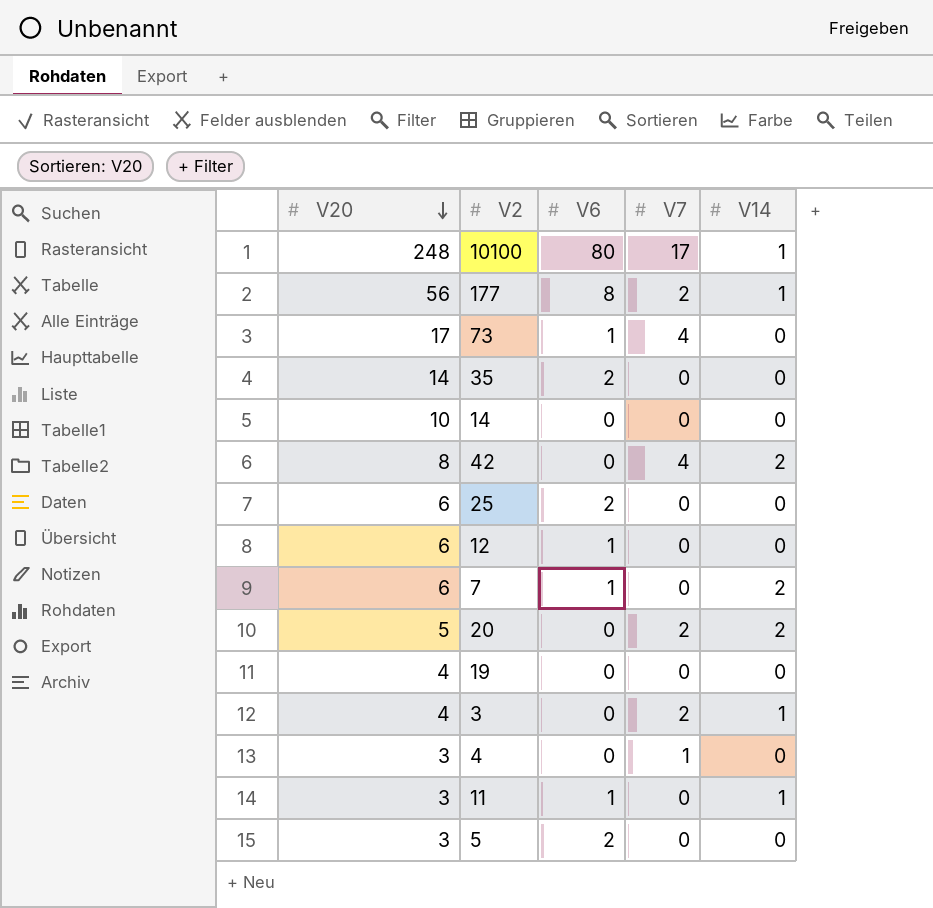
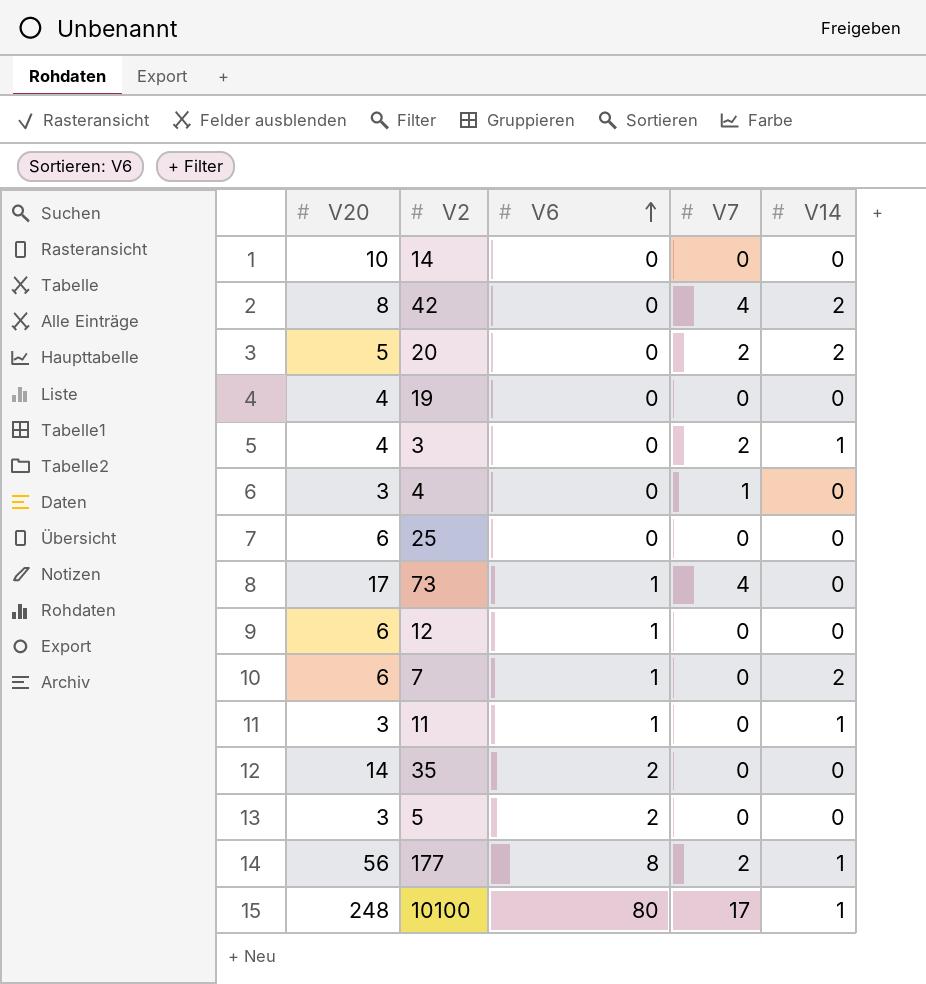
row order: V20 descending -> V6 ascending
25 | V6: 2 -> 0

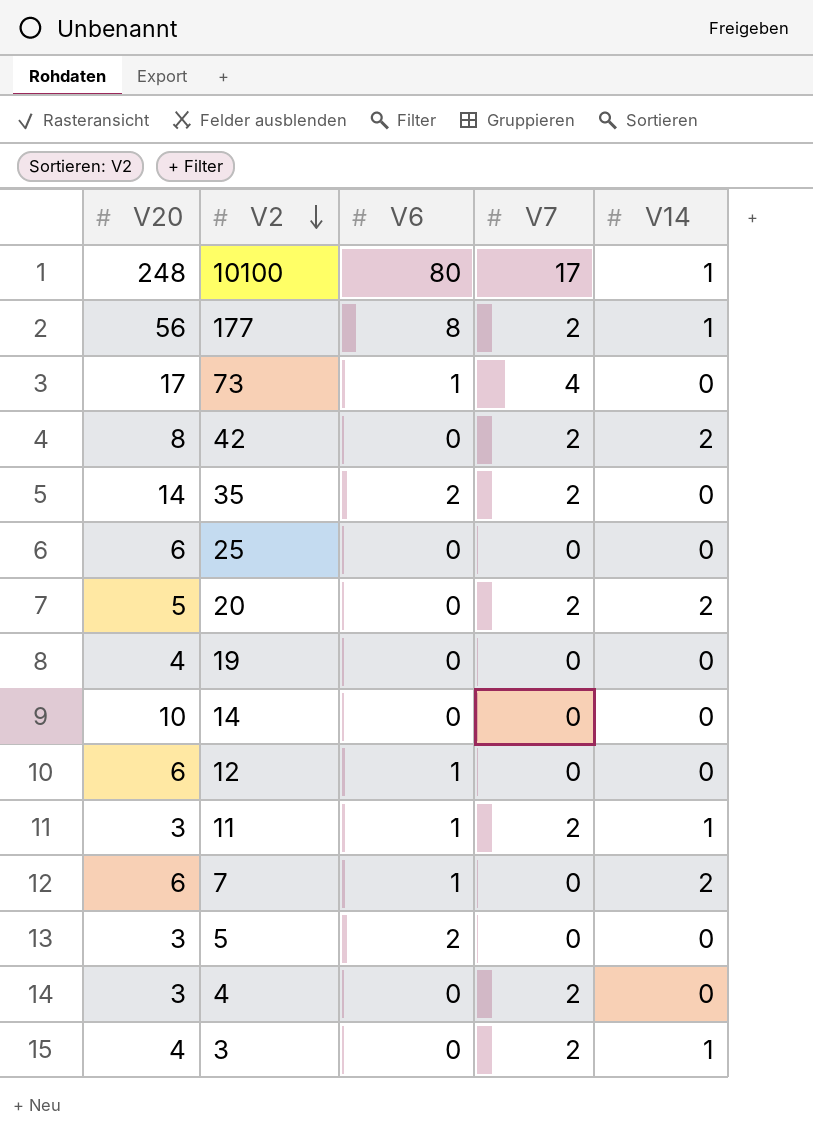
row order: V6 ascending -> V2 descending
42 | V7: 4 -> 2
35 | V7: 0 -> 2
11 | V7: 0 -> 2
4 | V7: 1 -> 2

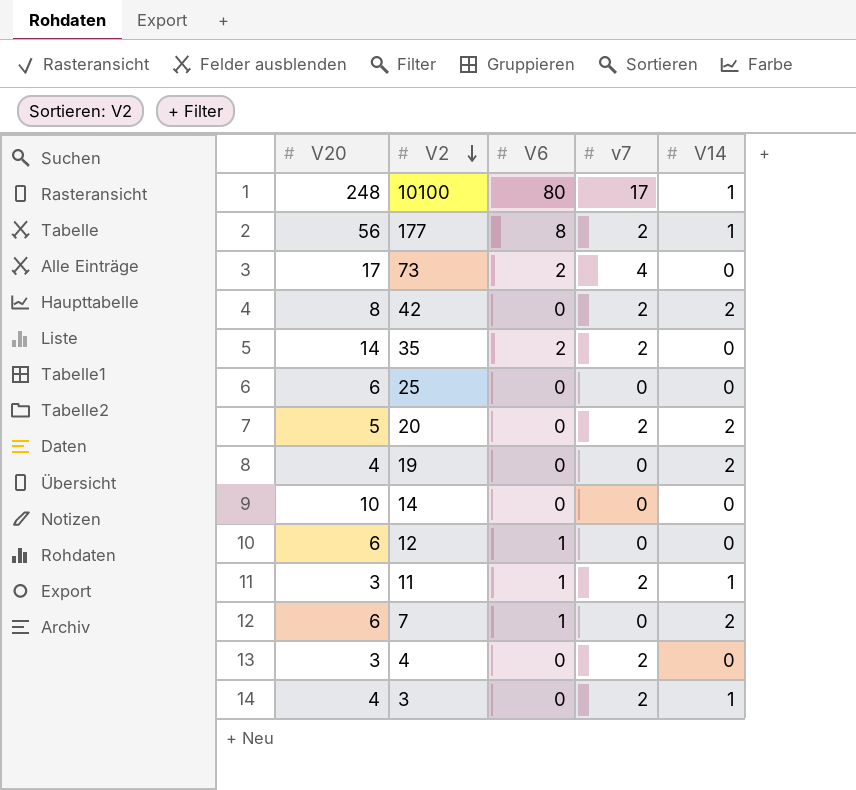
column name: V7 -> v7
row 5: 3 | 2 | 0 | 0 -> none
73 | V6: 1 -> 2
19 | V14: 0 -> 2

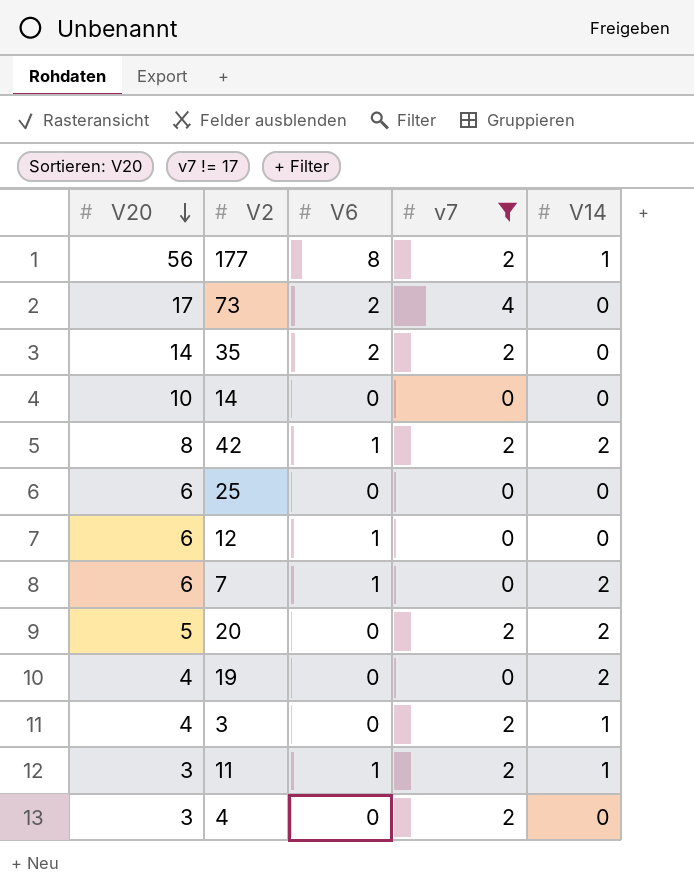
filter: none -> v7 != 17
row order: V2 descending -> V20 descending
42 | V6: 0 -> 1

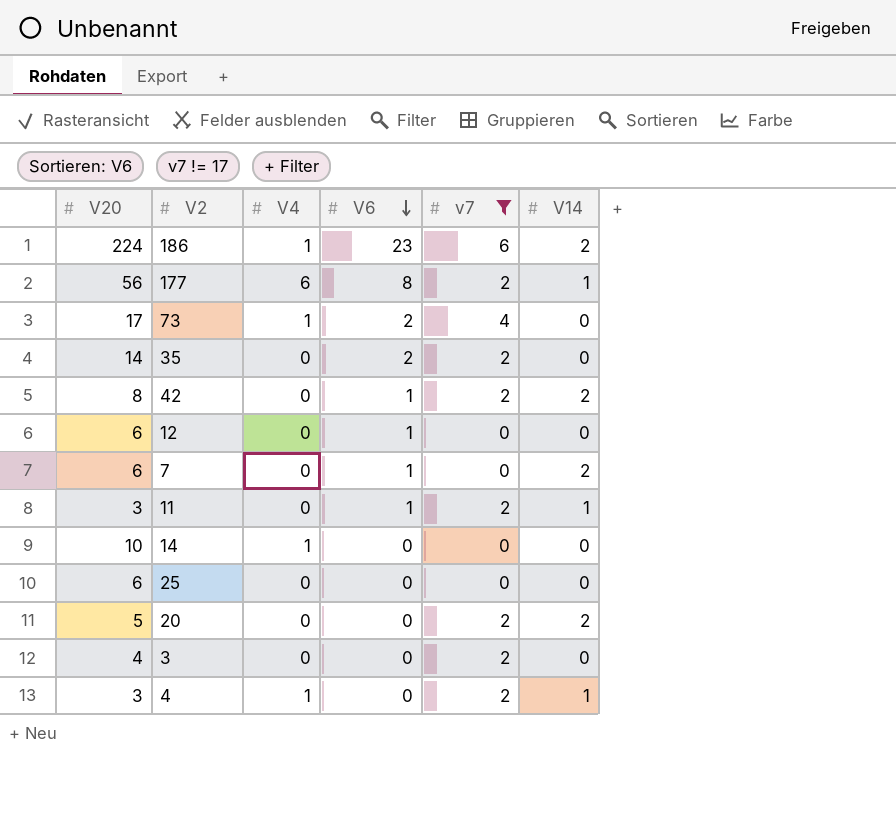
row order: V20 descending -> V6 descending
column V4 | position: none -> 3
row 19: 4 | 0 | 0 | 2 -> none
row 186: none -> 224 | 1 | 23 | 6 | 2
3 | V14: 1 -> 0
4 | V14: 0 -> 1

